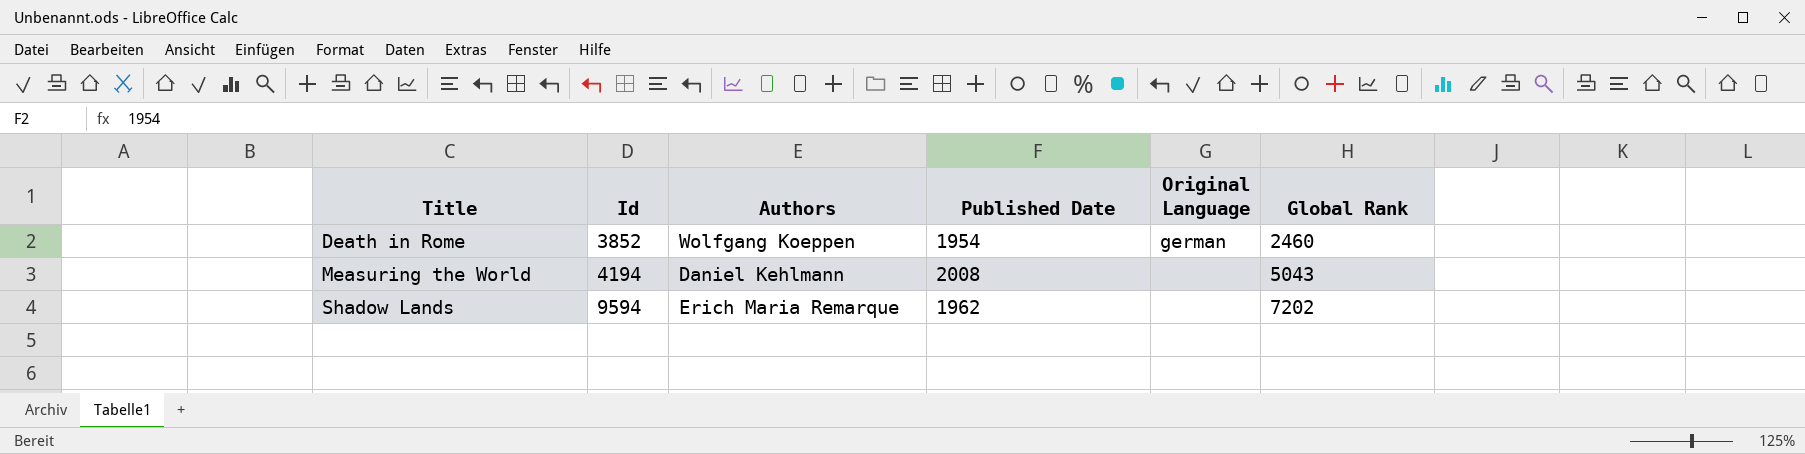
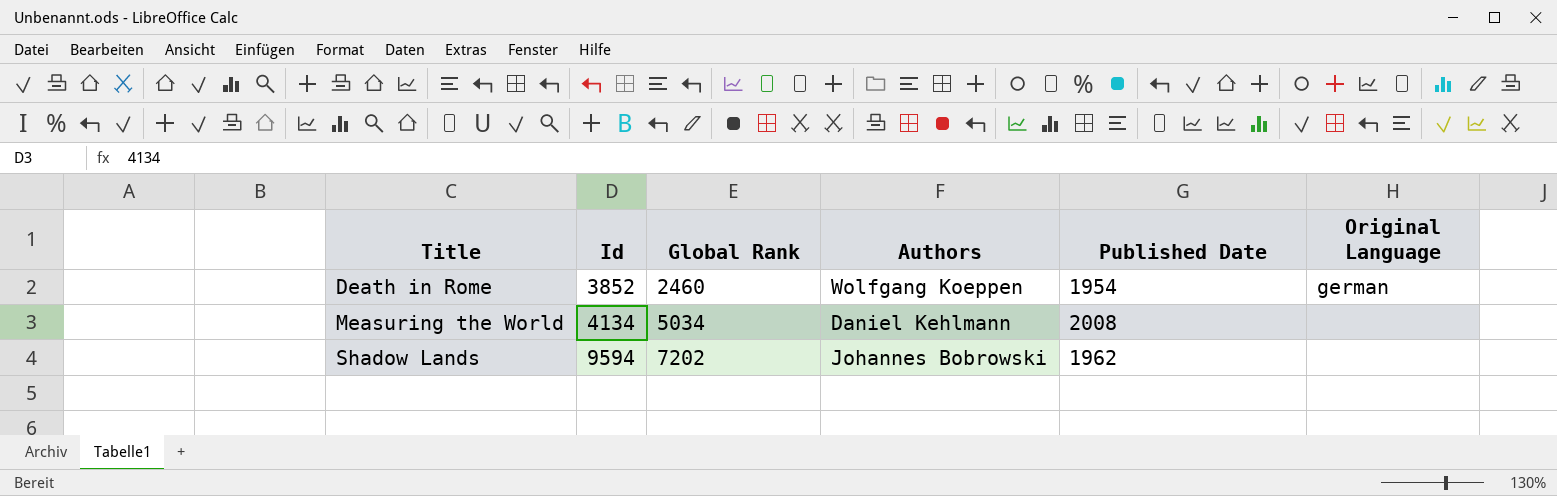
column Global Rank | position: 6 -> 3
Measuring the World | Id: 4194 -> 4134
Measuring the World | Global Rank: 5043 -> 5034
Shadow Lands | Authors: Erich Maria Remarque -> Johannes Bobrowski

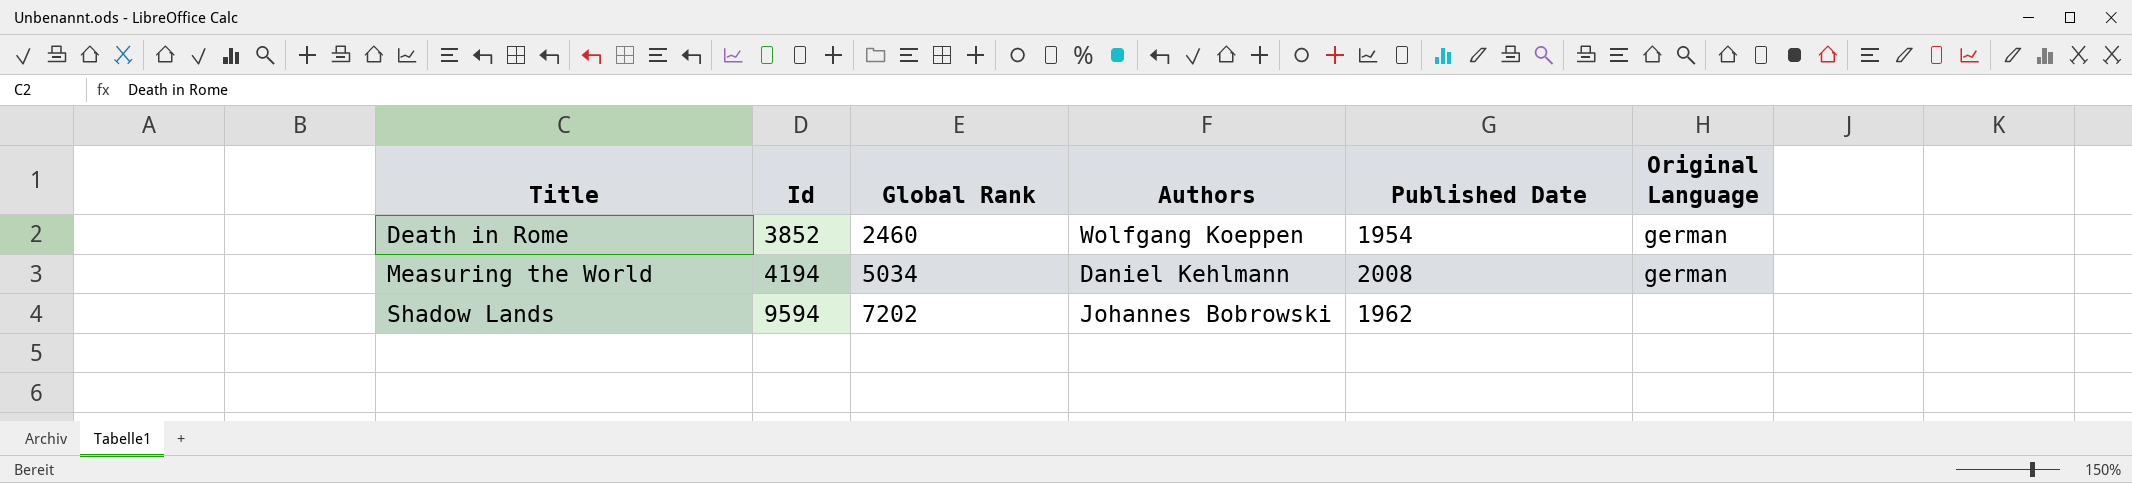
Measuring the World | Id: 4134 -> 4194
Measuring the World | Original Language: none -> german

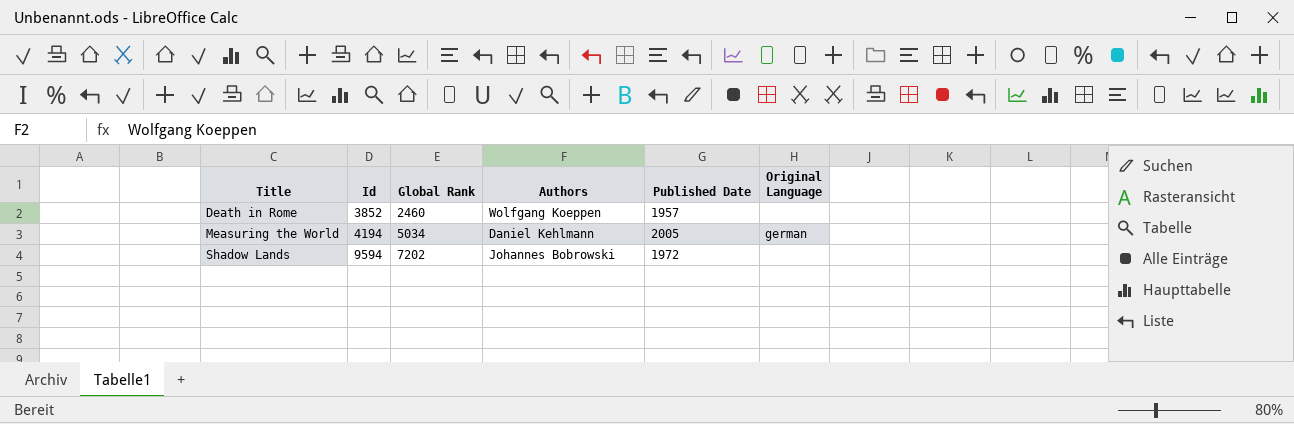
Death in Rome | Published Date: 1954 -> 1957
Death in Rome | Original Language: german -> none
Measuring the World | Published Date: 2008 -> 2005
Shadow Lands | Published Date: 1962 -> 1972

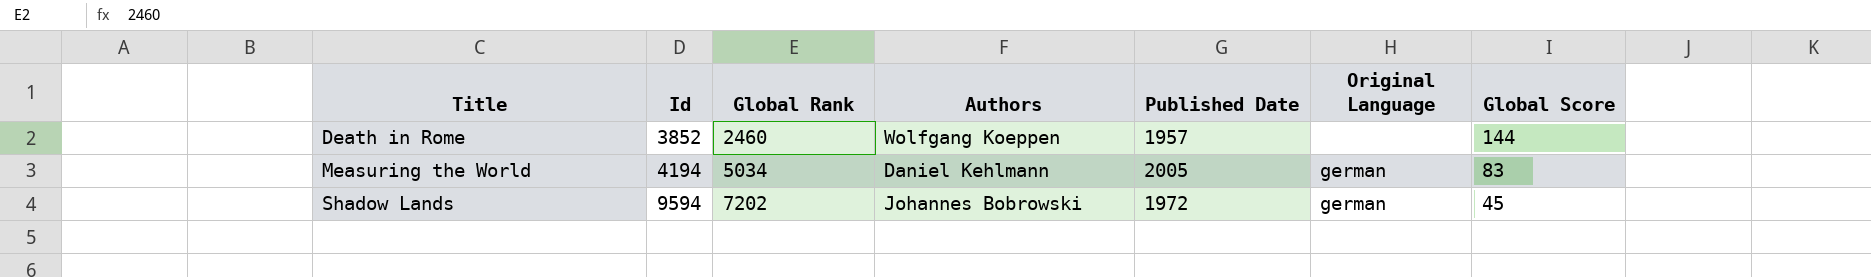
column Global Score | position: none -> 7
Shadow Lands | Original Language: none -> german

